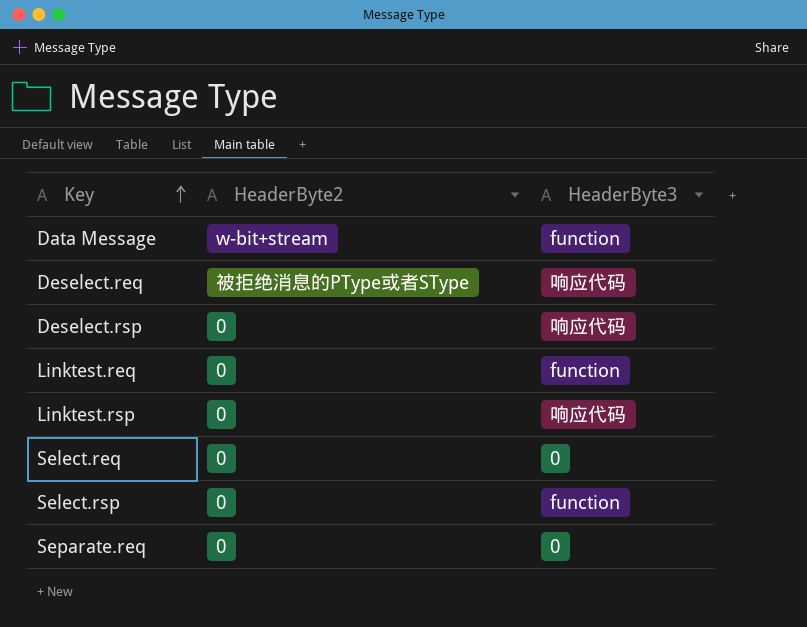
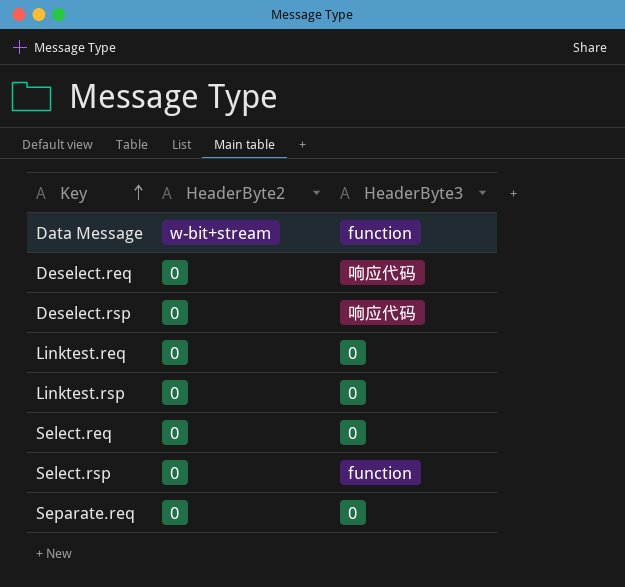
Deselect.req | HeaderByte2: 被拒绝消息的PType或者SType -> 0
Linktest.req | HeaderByte3: function -> 0
Linktest.rsp | HeaderByte3: 响应代码 -> 0

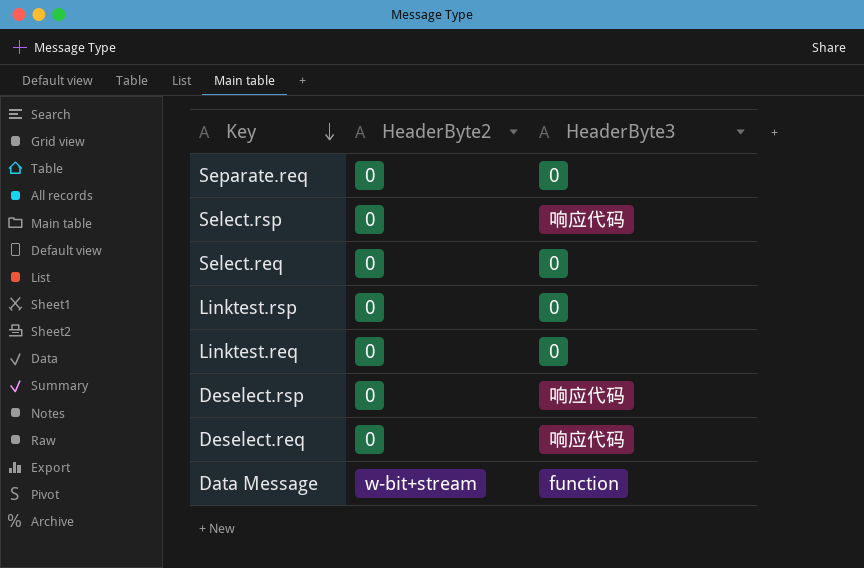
row order: Key ascending -> Key descending
Select.rsp | HeaderByte3: function -> 响应代码

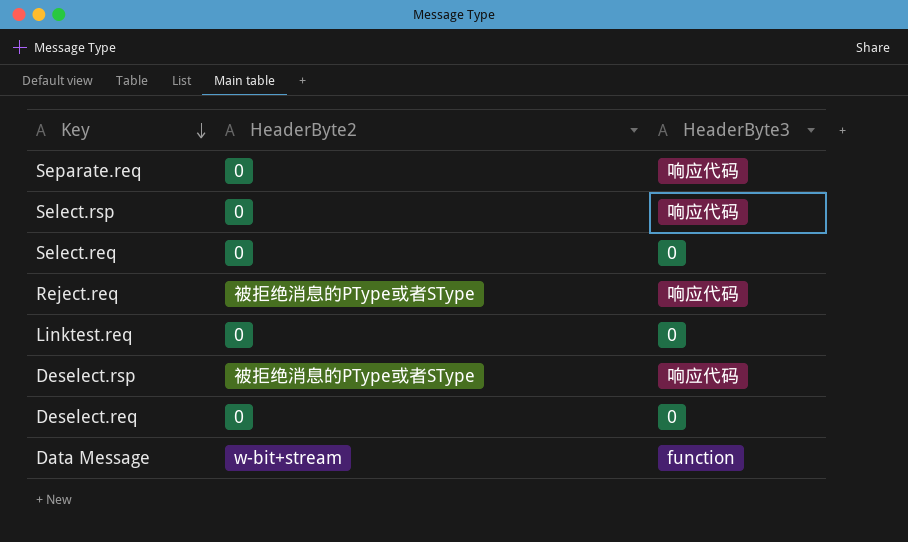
row Linktest.rsp: 0 | 0 -> none
Separate.req | HeaderByte3: 0 -> 响应代码
row Reject.req: none -> 被拒绝消息的PType或者SType | 响应代码
Deselect.rsp | HeaderByte2: 0 -> 被拒绝消息的PType或者SType
Deselect.req | HeaderByte3: 响应代码 -> 0

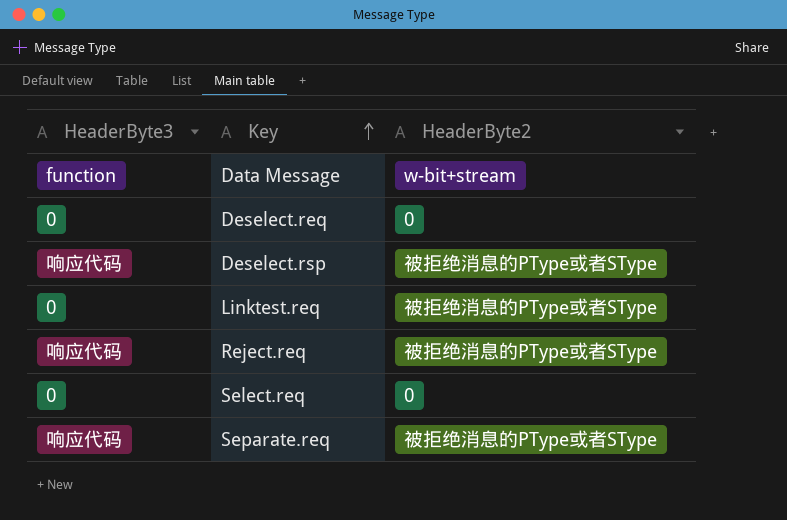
row order: Key descending -> Key ascending
column HeaderByte3 | position: 3 -> 1
row Select.rsp: 0 | 响应代码 -> none
Linktest.req | HeaderByte2: 0 -> 被拒绝消息的PType或者SType
Separate.req | HeaderByte2: 0 -> 被拒绝消息的PType或者SType

